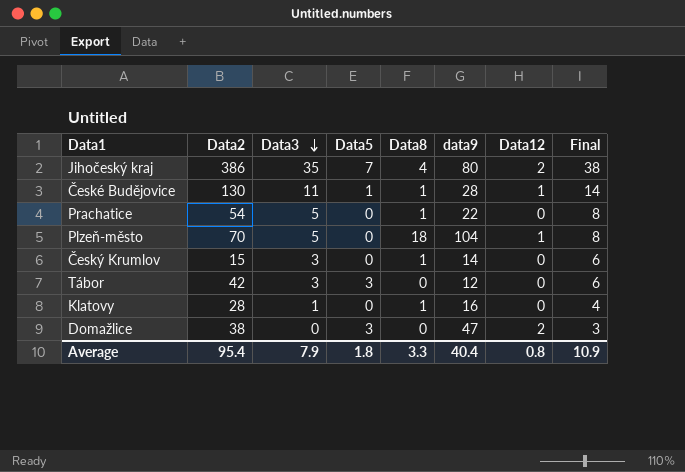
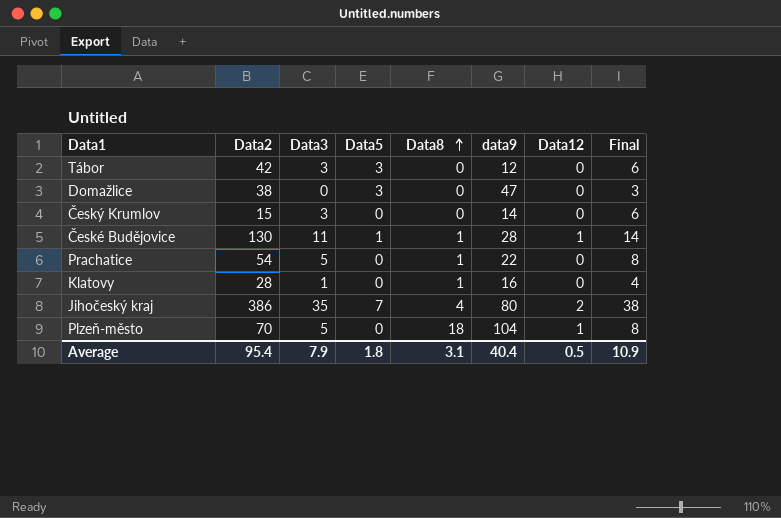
row order: Data3 descending -> Data8 ascending
Domažlice | Data12: 2 -> 0
Český Krumlov | Data8: 1 -> 0
Average | Data8: 3.3 -> 3.1
Average | Data12: 0.8 -> 0.5

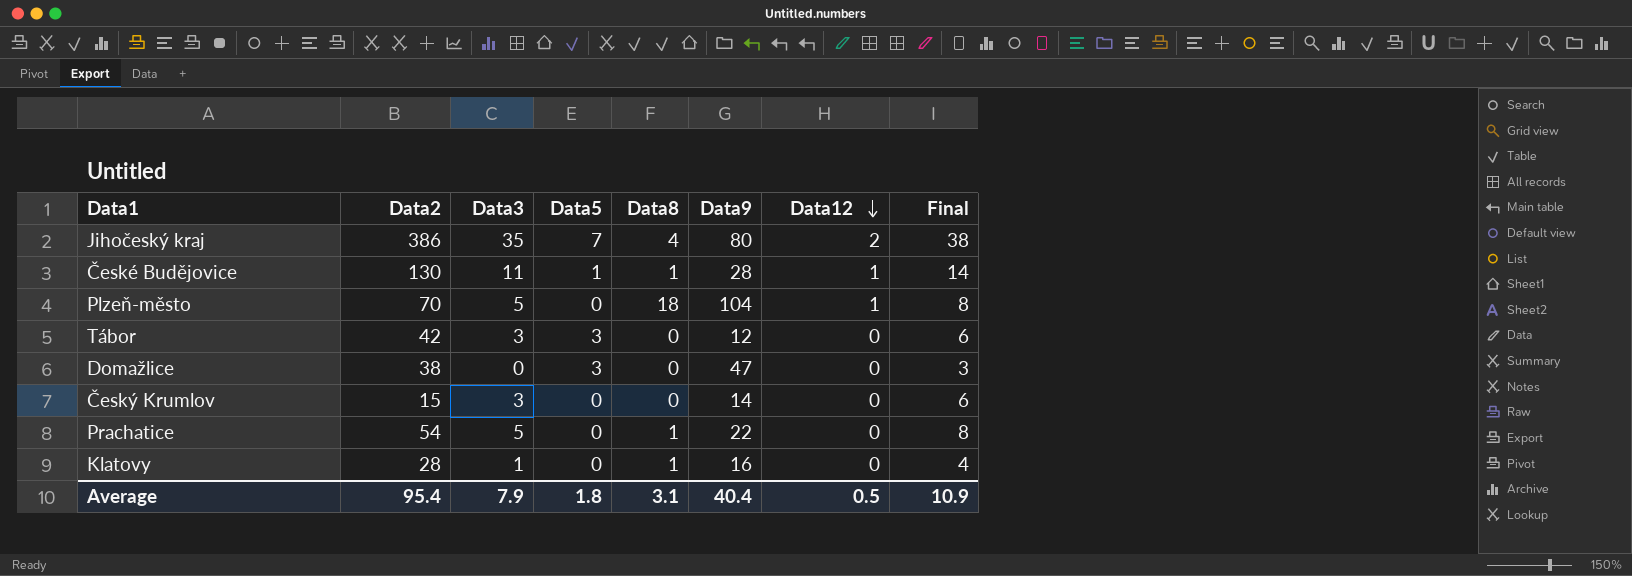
row order: Data8 ascending -> Data12 descending
column name: data9 -> Data9

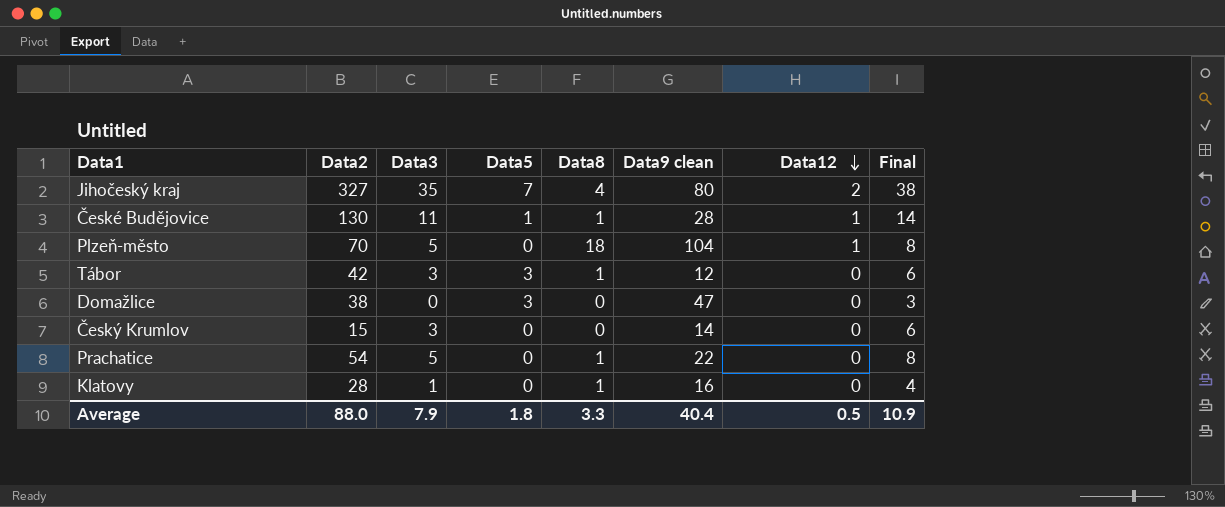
column name: Data9 -> Data9 clean
Jihočeský kraj | Data2: 386 -> 327
Tábor | Data8: 0 -> 1
Average | Data2: 95.4 -> 88.0
Average | Data8: 3.1 -> 3.3

